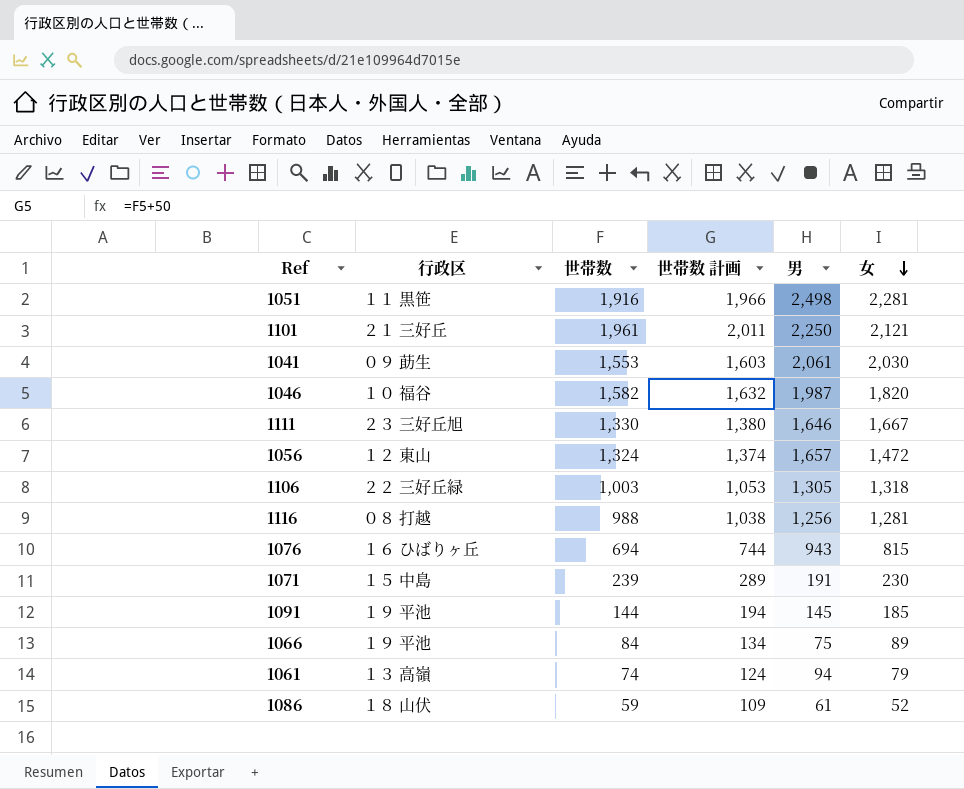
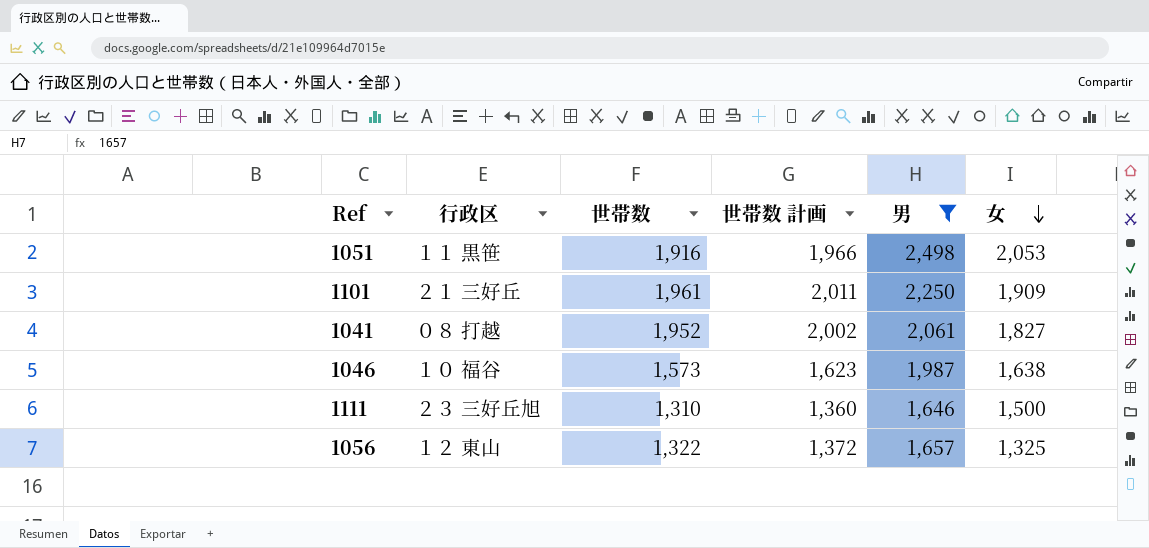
filter: none -> 男 >= 1,646
1051 | 女: 2,281 -> 2,053
1101 | 女: 2,121 -> 1,909
1041 | 行政区: ０９ 莇生 -> ０８ 打越
1041 | 世帯数: 1,553 -> 1,952
1041 | 世帯数 計画: 1,603 -> 2,002
1041 | 女: 2,030 -> 1,827
1046 | 世帯数: 1,582 -> 1,573
1046 | 世帯数 計画: 1,632 -> 1,623
1046 | 女: 1,820 -> 1,638
1111 | 世帯数: 1,330 -> 1,310
1111 | 世帯数 計画: 1,380 -> 1,360
1111 | 女: 1,667 -> 1,500
1056 | 世帯数: 1,324 -> 1,322
1056 | 世帯数 計画: 1,374 -> 1,372
1056 | 女: 1,472 -> 1,325

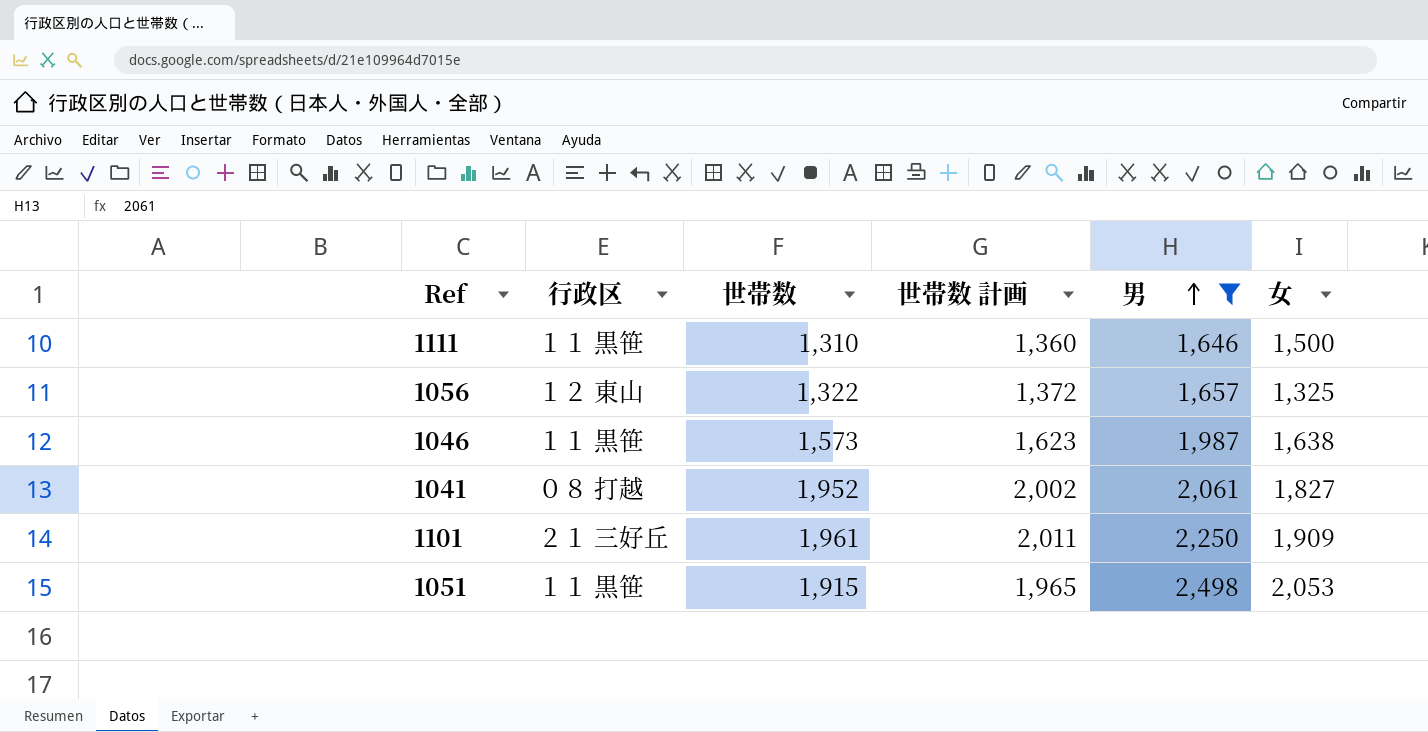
row order: 女 descending -> 男 ascending
1111 | 行政区: ２３ 三好丘旭 -> １１ 黒笹
1046 | 行政区: １０ 福谷 -> １１ 黒笹
1051 | 世帯数: 1,916 -> 1,915
1051 | 世帯数 計画: 1,966 -> 1,965

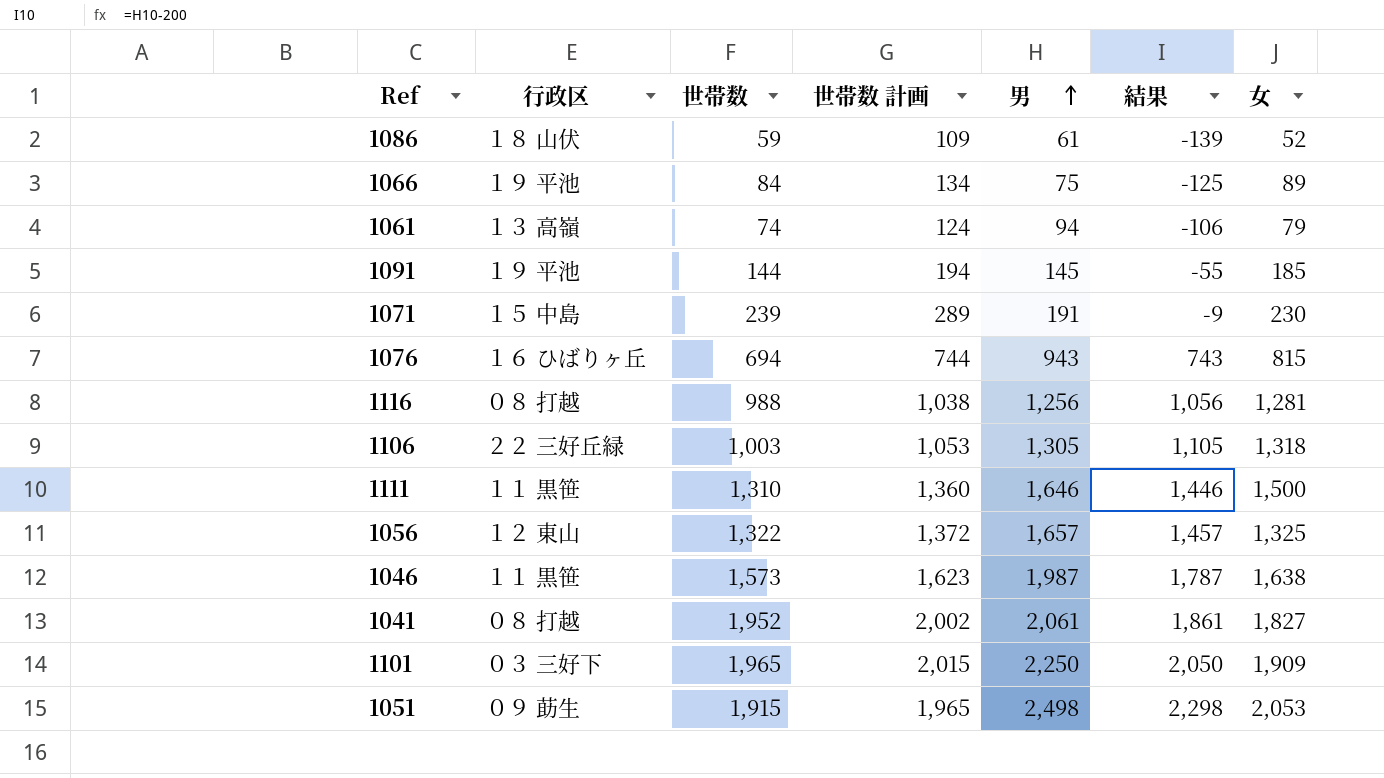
filter: 男 >= 1,646 -> none
column 結果 | formula: none -> [男] - 200
1101 | 行政区: ２１ 三好丘 -> ０３ 三好下
1101 | 世帯数: 1,961 -> 1,965
1101 | 世帯数 計画: 2,011 -> 2,015
1051 | 行政区: １１ 黒笹 -> ０９ 莇生

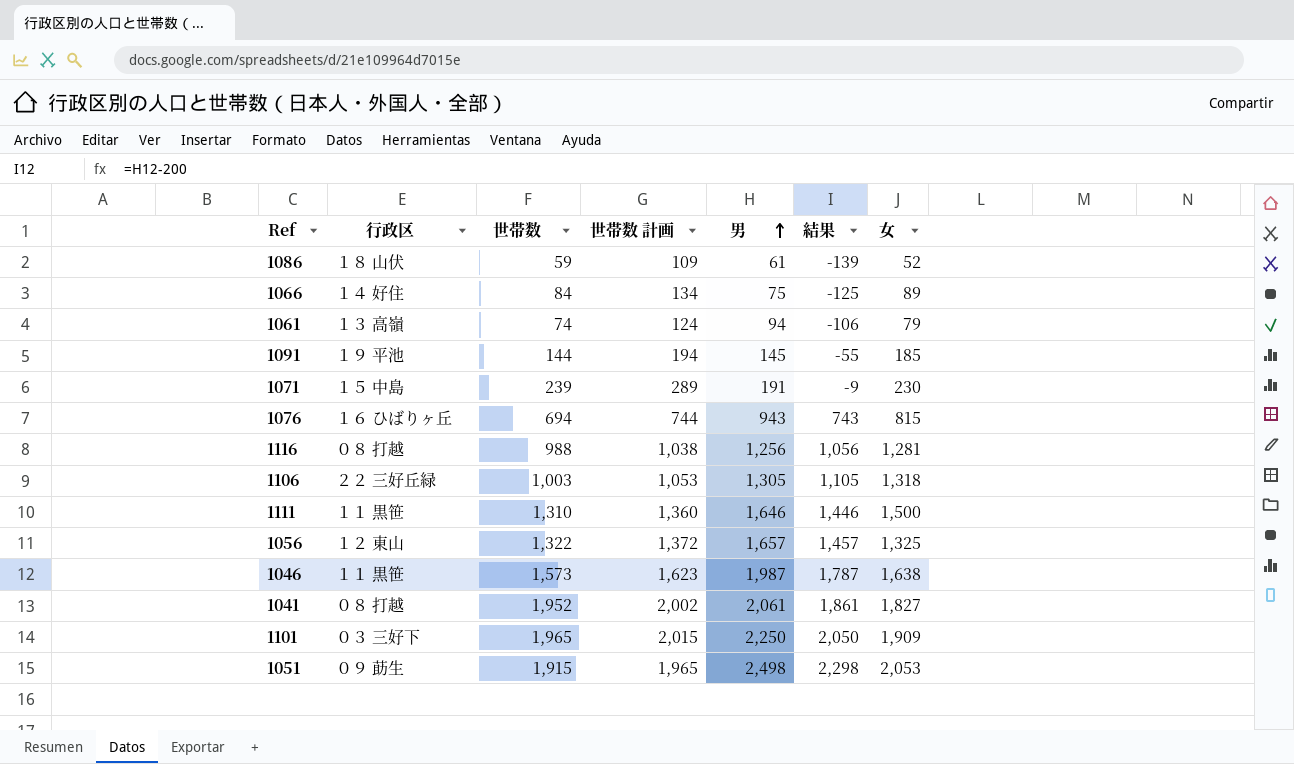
1066 | 行政区: １９ 平池 -> １４ 好住

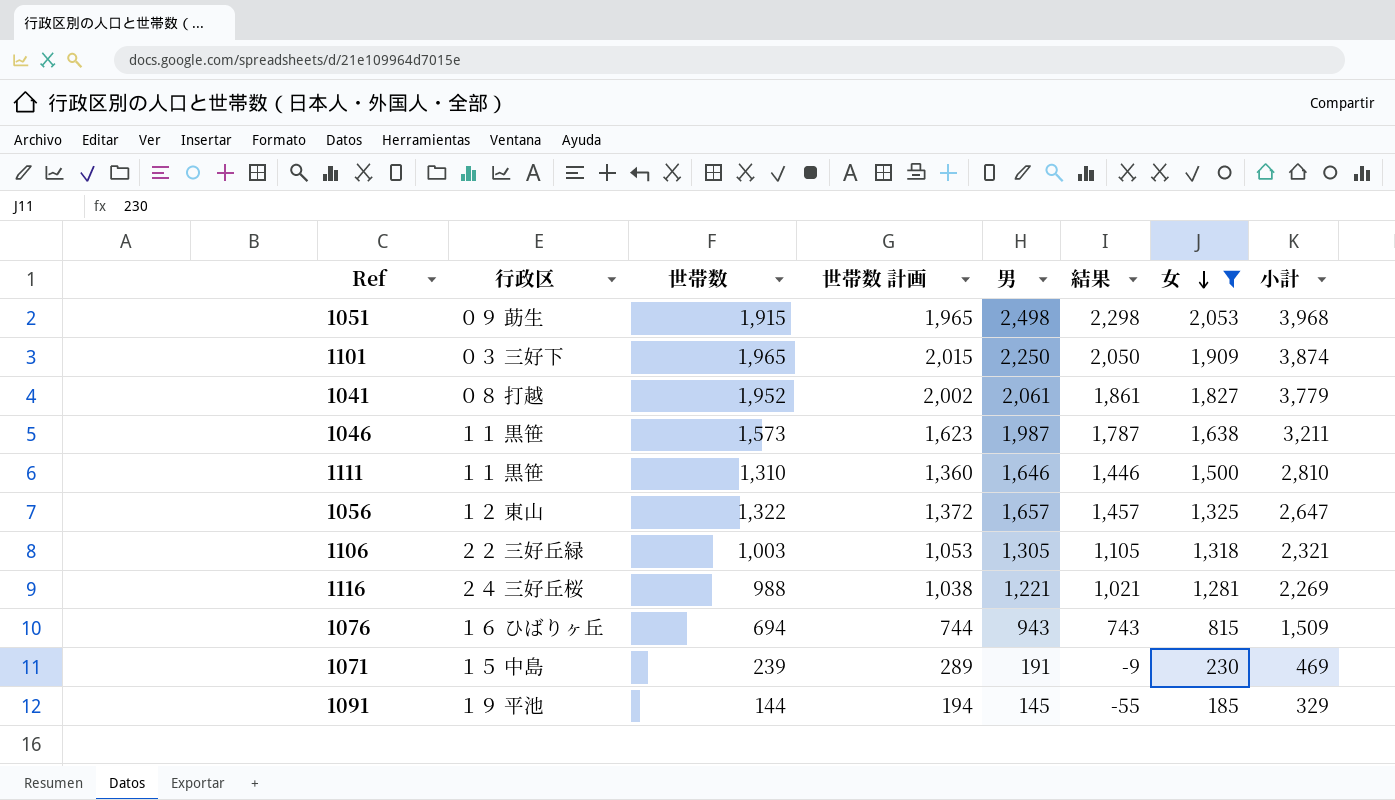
filter: none -> 女 >= 185
row order: 男 ascending -> 女 descending
column 小計 | formula: none -> [世帯数] + [女]
1116 | 行政区: ０８ 打越 -> ２４ 三好丘桜
1116 | 男: 1,256 -> 1,221
1116 | 結果: 1,056 -> 1,021

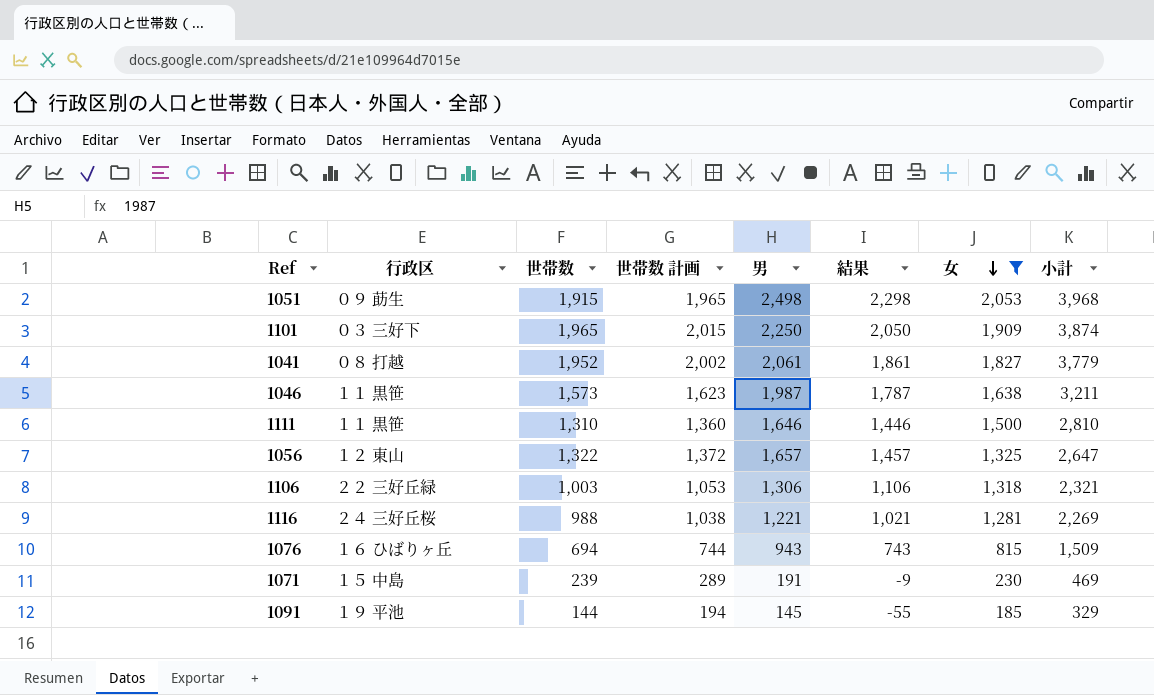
1106 | 男: 1,305 -> 1,306
1106 | 結果: 1,105 -> 1,106

